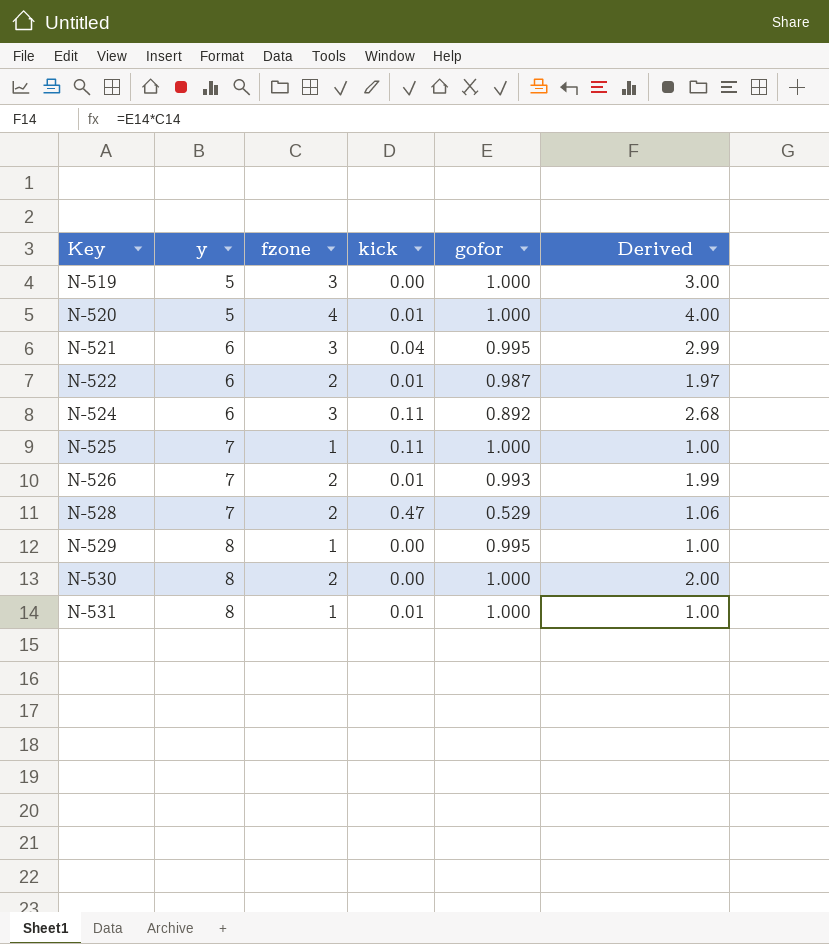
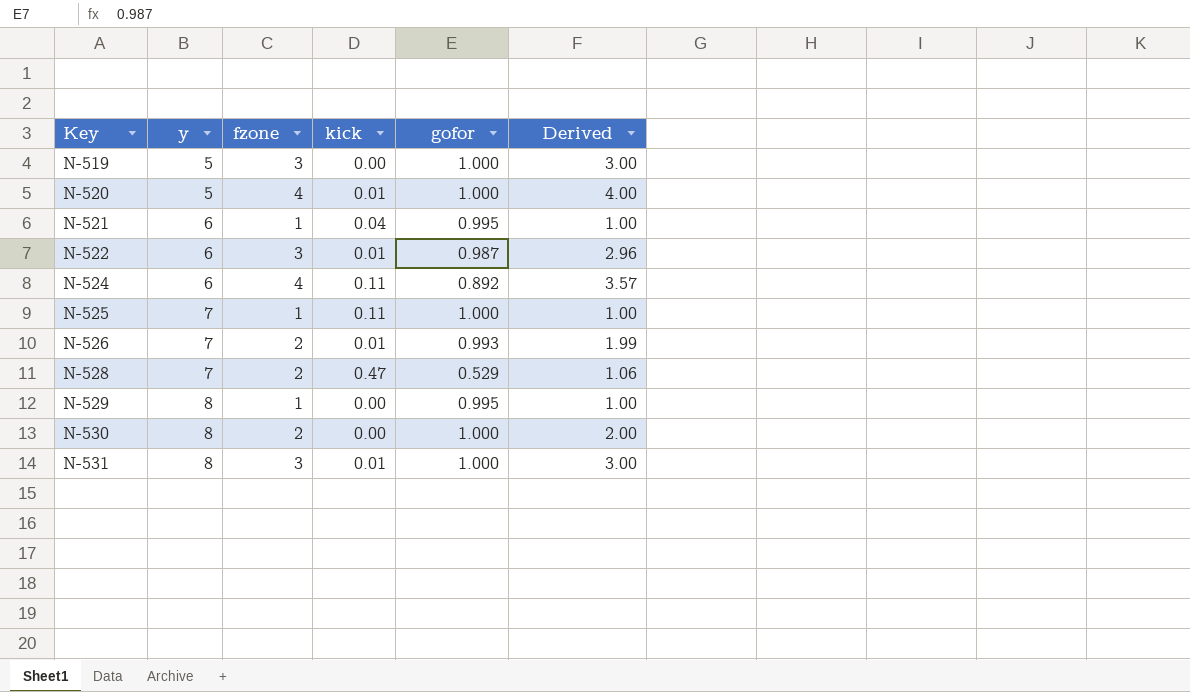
N-521 | fzone: 3 -> 1
N-521 | Derived: 2.99 -> 1.00
N-522 | fzone: 2 -> 3
N-522 | Derived: 1.97 -> 2.96
N-524 | fzone: 3 -> 4
N-524 | Derived: 2.68 -> 3.57
N-531 | fzone: 1 -> 3
N-531 | Derived: 1.00 -> 3.00

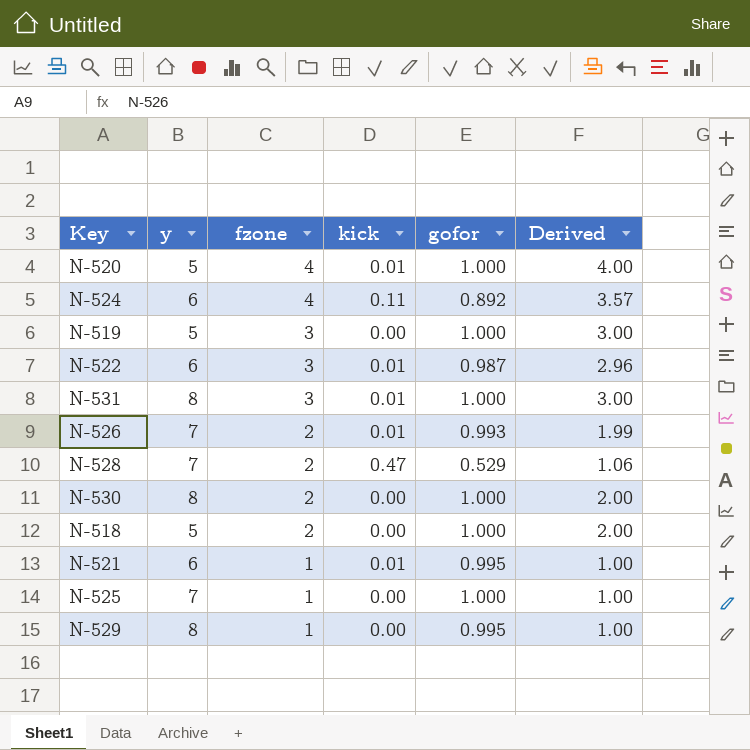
row order: Key ascending -> fzone descending
row N-518: none -> 5 | 2 | 0.00 | 1.000 | 2.00
N-521 | kick: 0.04 -> 0.01
N-525 | kick: 0.11 -> 0.00

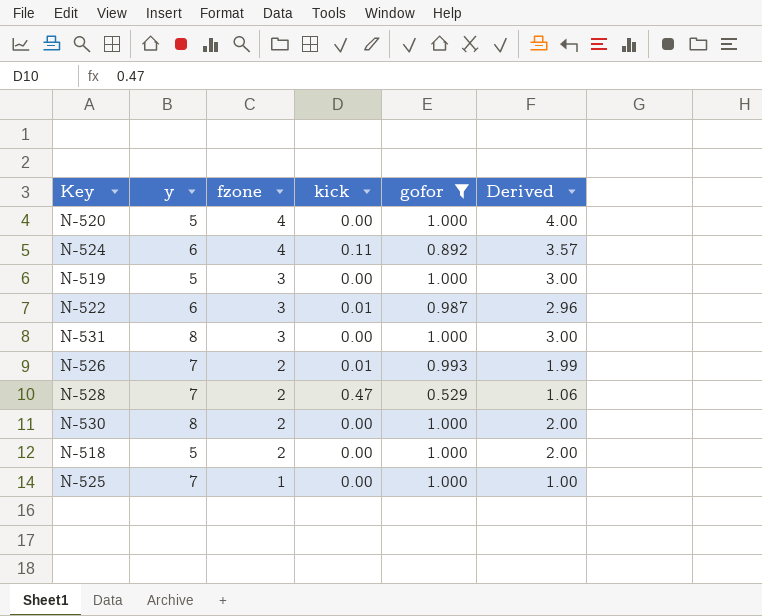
filter: none -> gofor != 0.995
N-520 | kick: 0.01 -> 0.00
N-531 | kick: 0.01 -> 0.00

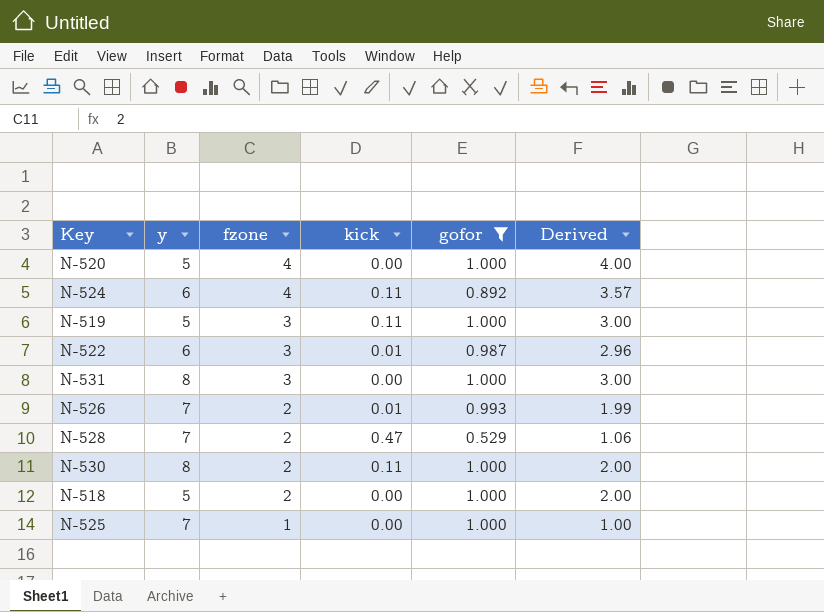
N-519 | kick: 0.00 -> 0.11
N-530 | kick: 0.00 -> 0.11

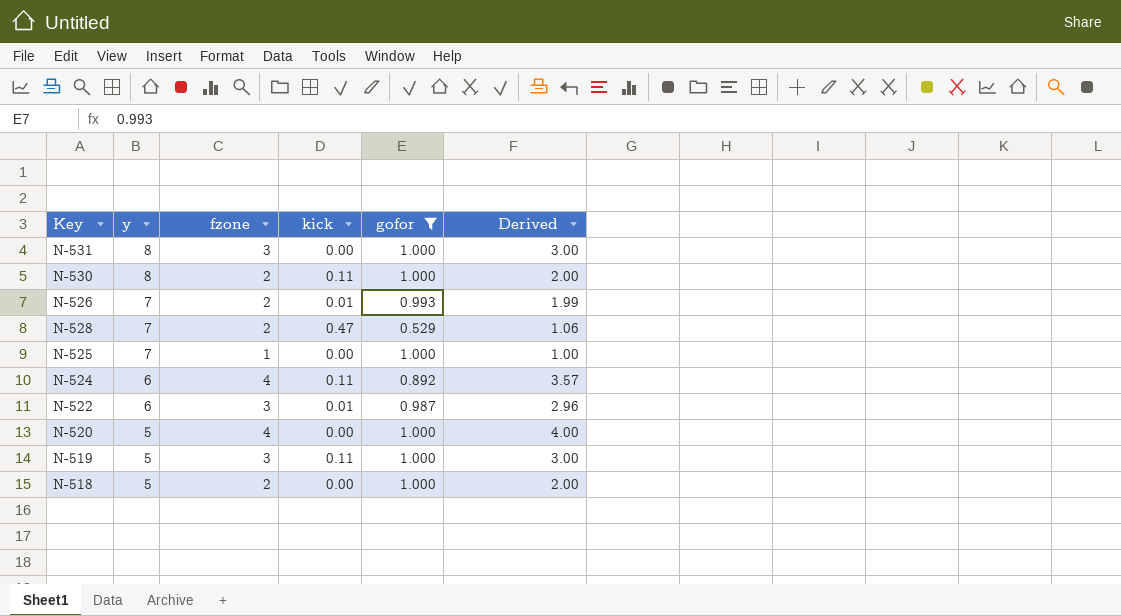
row order: fzone descending -> y descending

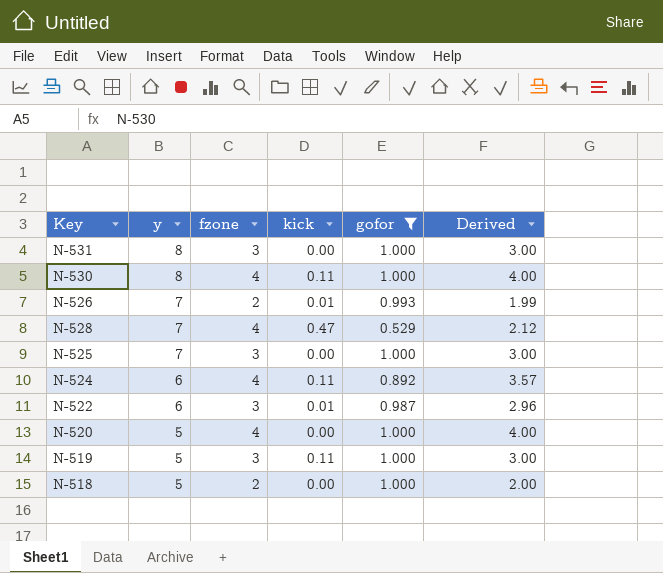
N-530 | fzone: 2 -> 4
N-530 | Derived: 2.00 -> 4.00
N-528 | fzone: 2 -> 4
N-528 | Derived: 1.06 -> 2.12
N-525 | fzone: 1 -> 3
N-525 | Derived: 1.00 -> 3.00

